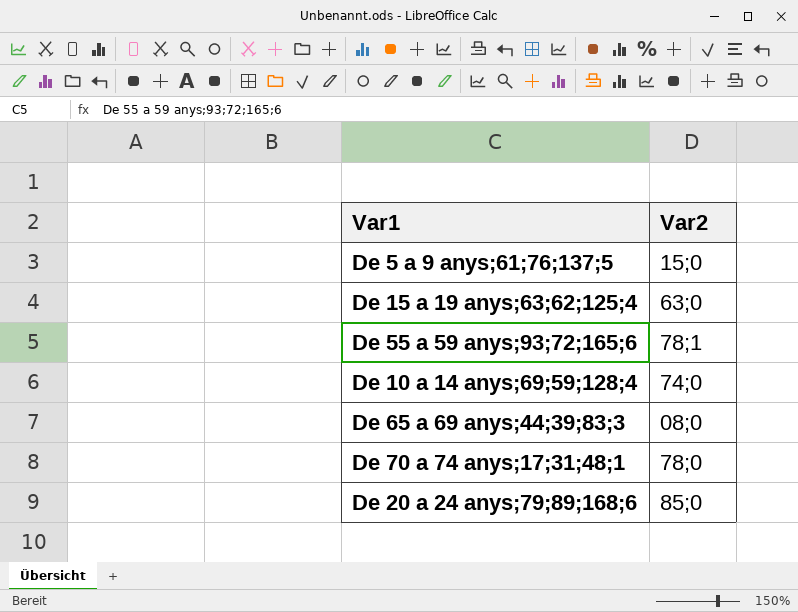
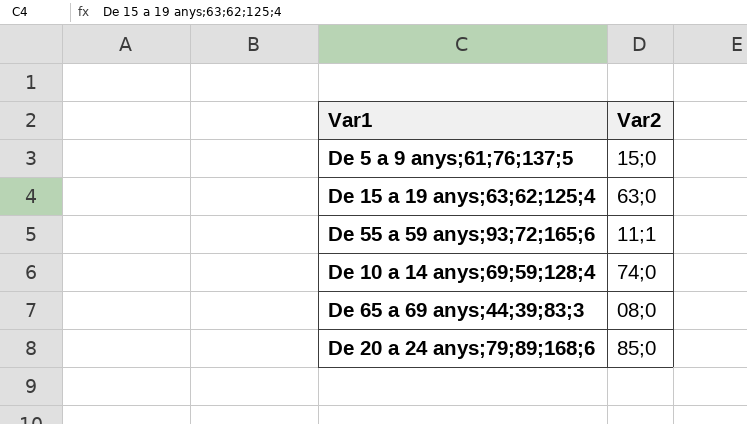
row De 70 a 74 anys;17;31;48;1: 78;0 -> none
De 55 a 59 anys;93;72;165;6 | Var2: 78;1 -> 11;1

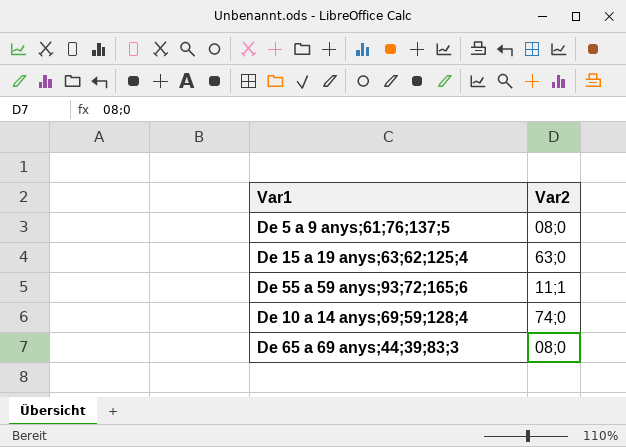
row De 20 a 24 anys;79;89;168;6: 85;0 -> none
De 5 a 9 anys;61;76;137;5 | Var2: 15;0 -> 08;0

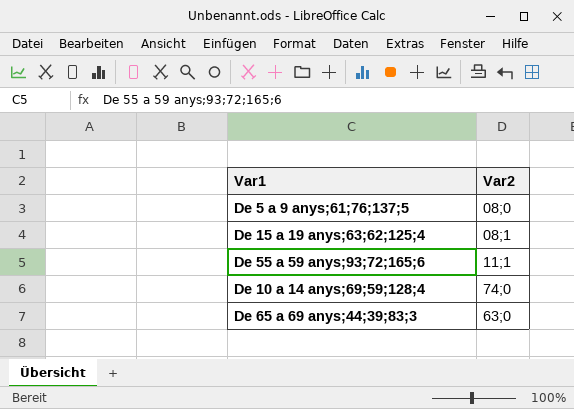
De 15 a 19 anys;63;62;125;4 | Var2: 63;0 -> 08;1
De 65 a 69 anys;44;39;83;3 | Var2: 08;0 -> 63;0

